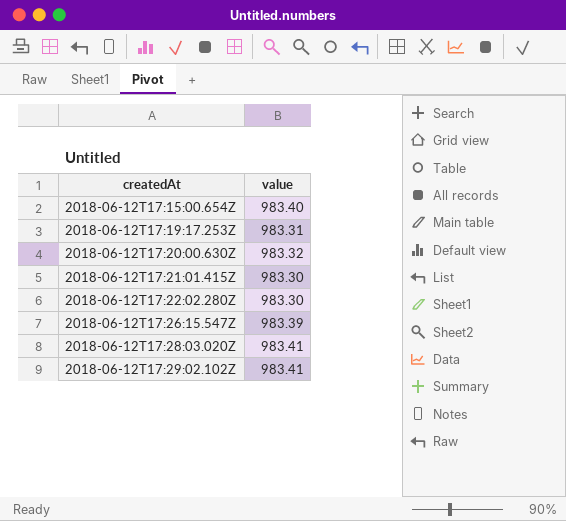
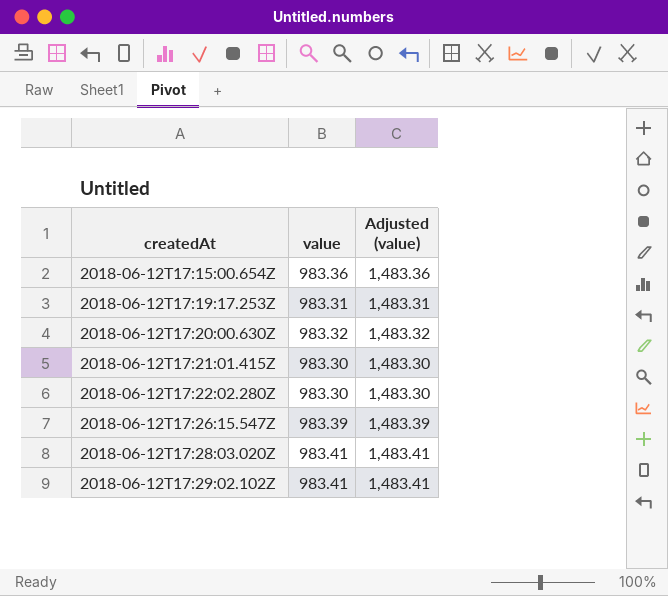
column Adjusted (value) | formula: none -> [value] + 500
2018-06-12T17:15:00.654Z | value: 983.40 -> 983.36

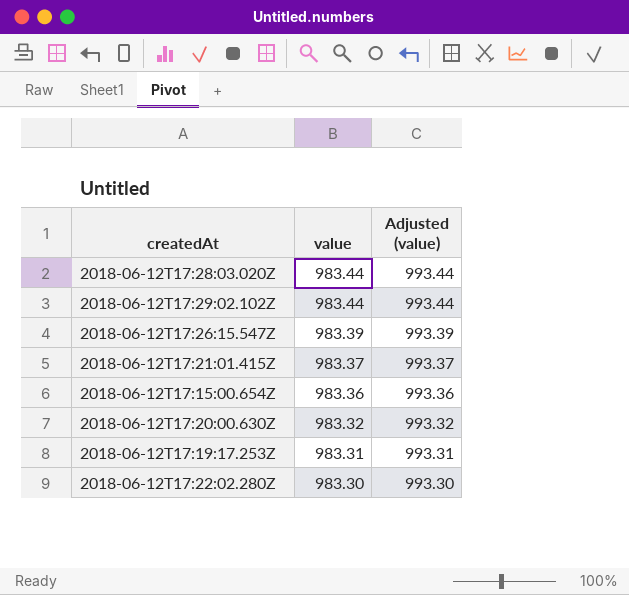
row order: createdAt ascending -> value descending
column Adjusted (value) | formula: [value] + 500 -> [value] + 10
2018-06-12T17:28:03.020Z | value: 983.41 -> 983.44
2018-06-12T17:29:02.102Z | value: 983.41 -> 983.44
2018-06-12T17:21:01.415Z | value: 983.30 -> 983.37

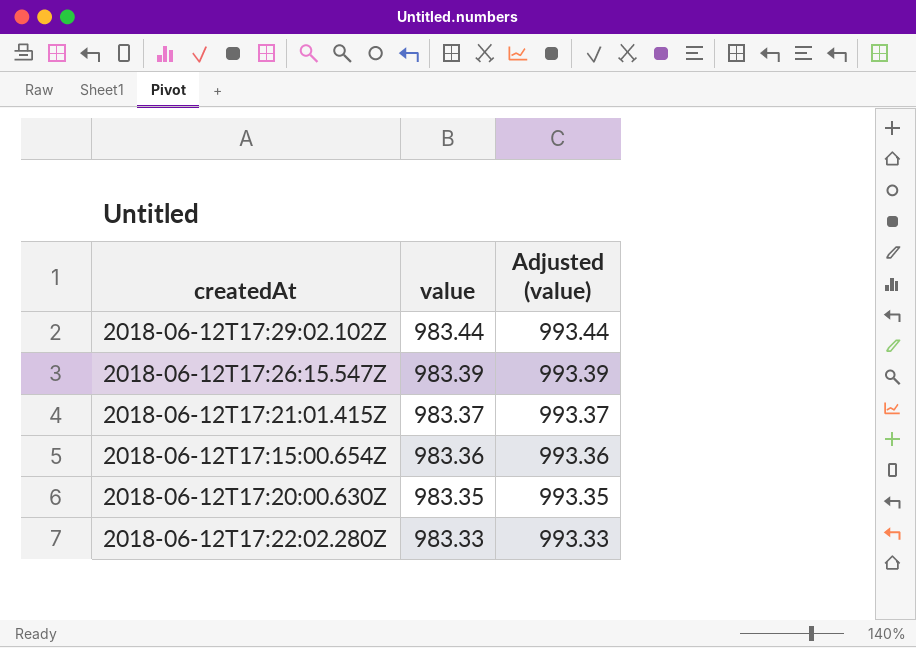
row 2018-06-12T17:28:03.020Z: 983.44 | 993.44 -> none
row 2018-06-12T17:19:17.253Z: 983.31 | 993.31 -> none
2018-06-12T17:20:00.630Z | value: 983.32 -> 983.35
2018-06-12T17:20:00.630Z | Adjusted (value): 993.32 -> 993.35
2018-06-12T17:22:02.280Z | value: 983.30 -> 983.33
2018-06-12T17:22:02.280Z | Adjusted (value): 993.30 -> 993.33

